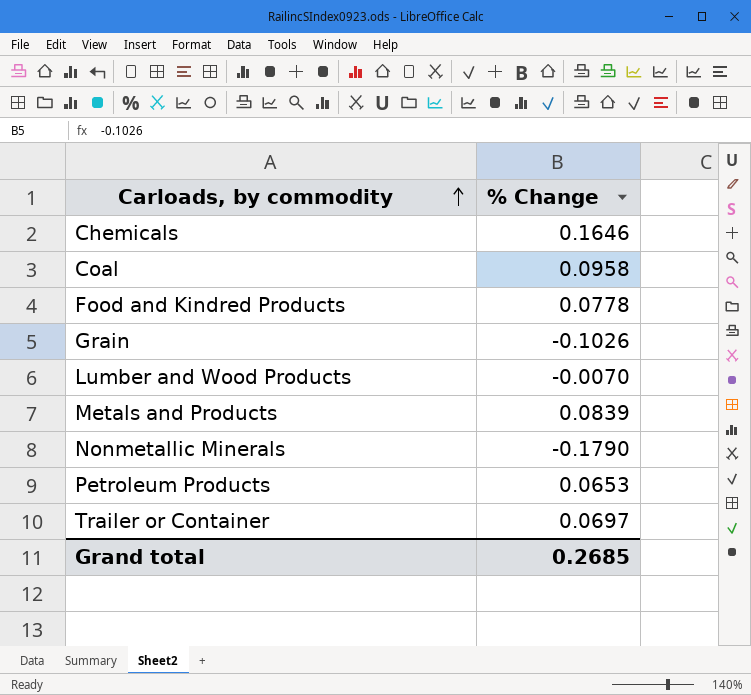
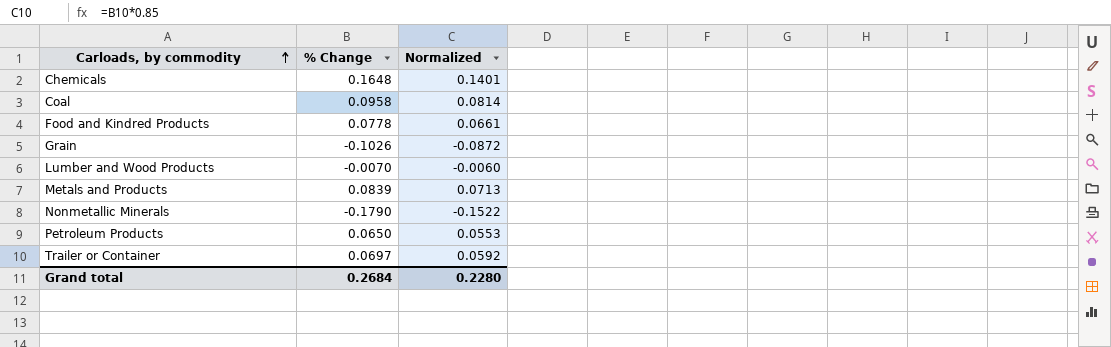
column Normalized | formula: none -> [% Change] * 0.85
Chemicals | % Change: 0.1646 -> 0.1648
Petroleum Products | % Change: 0.0653 -> 0.0650
Grand total | % Change: 0.2685 -> 0.2684

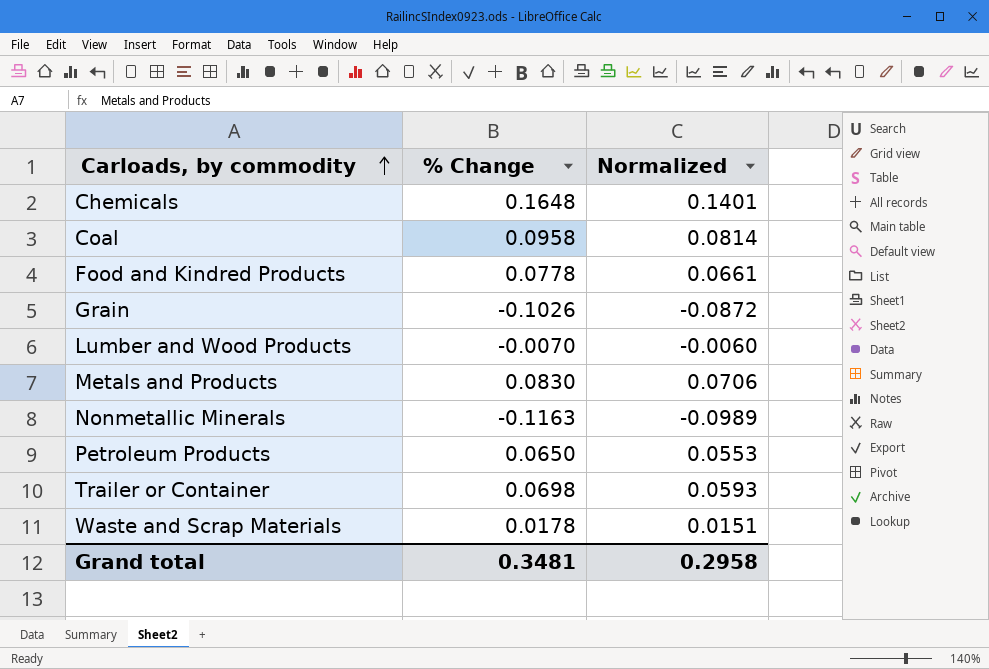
Metals and Products | % Change: 0.0839 -> 0.0830
Metals and Products | Normalized: 0.0713 -> 0.0706
Nonmetallic Minerals | % Change: -0.1790 -> -0.1163
Nonmetallic Minerals | Normalized: -0.1522 -> -0.0989
Trailer or Container | % Change: 0.0697 -> 0.0698
Trailer or Container | Normalized: 0.0592 -> 0.0593
row Waste and Scrap Materials: none -> 0.0178 | 0.0151
Grand total | % Change: 0.2684 -> 0.3481
Grand total | Normalized: 0.2280 -> 0.2958

